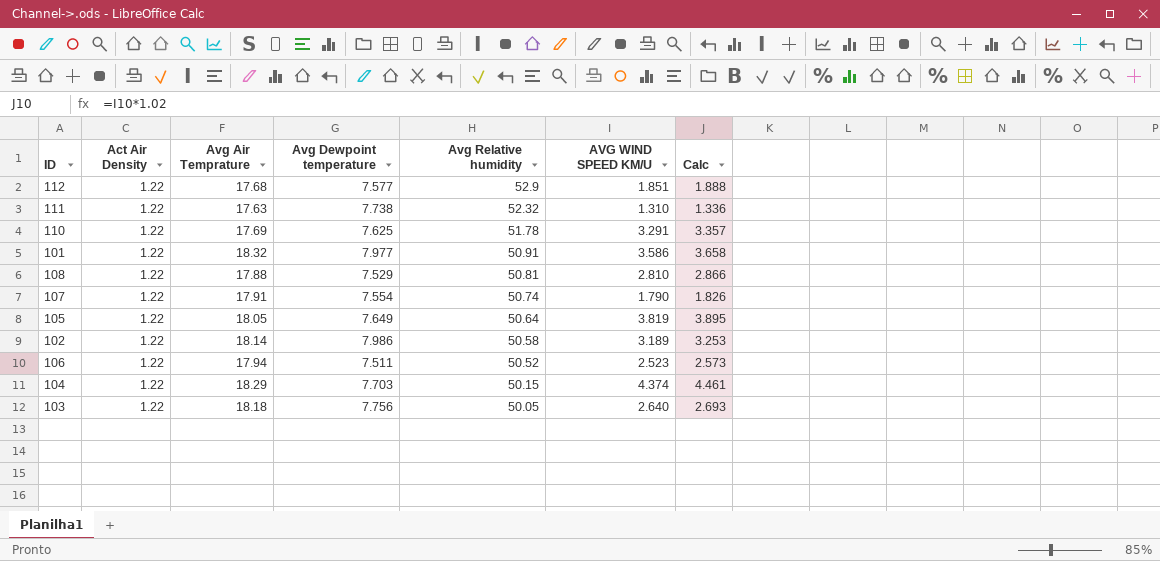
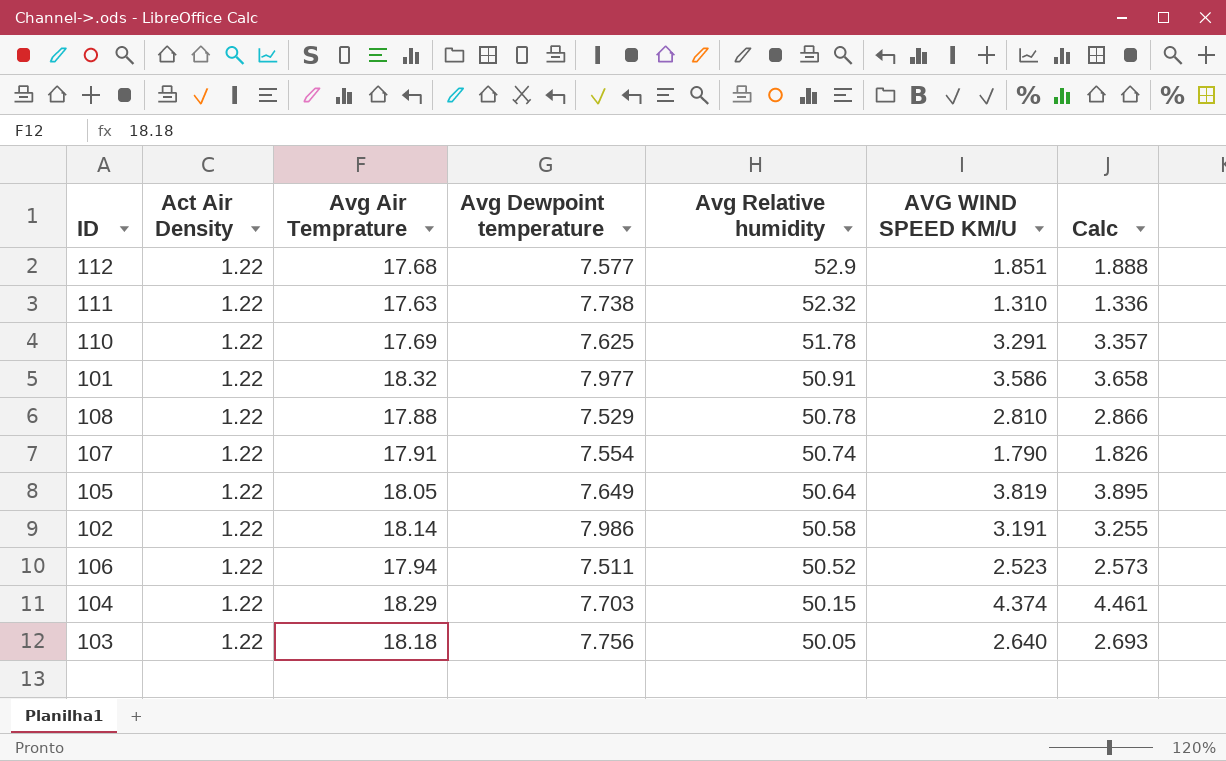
108 | Avg Relative humidity: 50.81 -> 50.78
102 | AVG WIND SPEED KM/U: 3.189 -> 3.191
102 | Calc: 3.253 -> 3.255

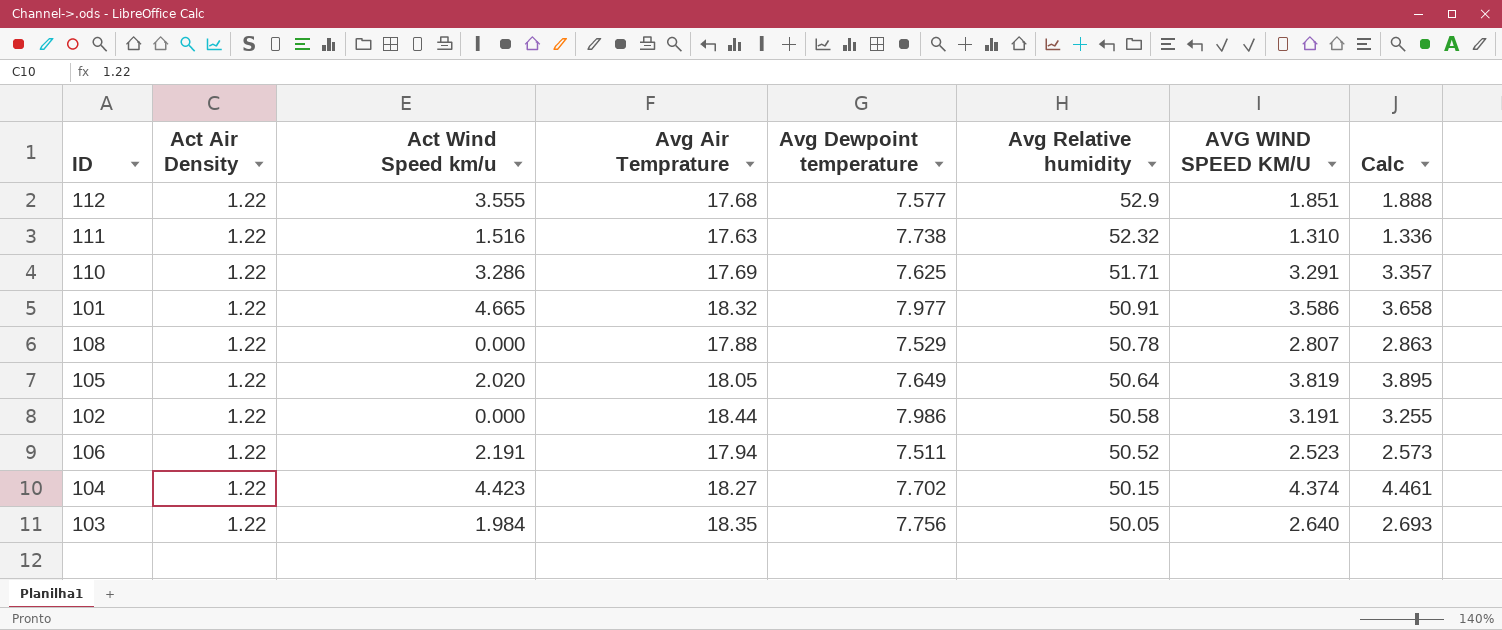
column Act Wind Speed km/u | position: none -> 3
row 107: 1.22 | 17.91 | 7.554 | 50.74 | 1.790 | 1.826 -> none
110 | Avg Relative humidity: 51.78 -> 51.71
108 | AVG WIND SPEED KM/U: 2.810 -> 2.807
108 | Calc: 2.866 -> 2.863
102 | Avg Air Temprature: 18.14 -> 18.44
104 | Avg Air Temprature: 18.29 -> 18.27
104 | Avg Dewpoint temperature: 7.703 -> 7.702
103 | Avg Air Temprature: 18.18 -> 18.35

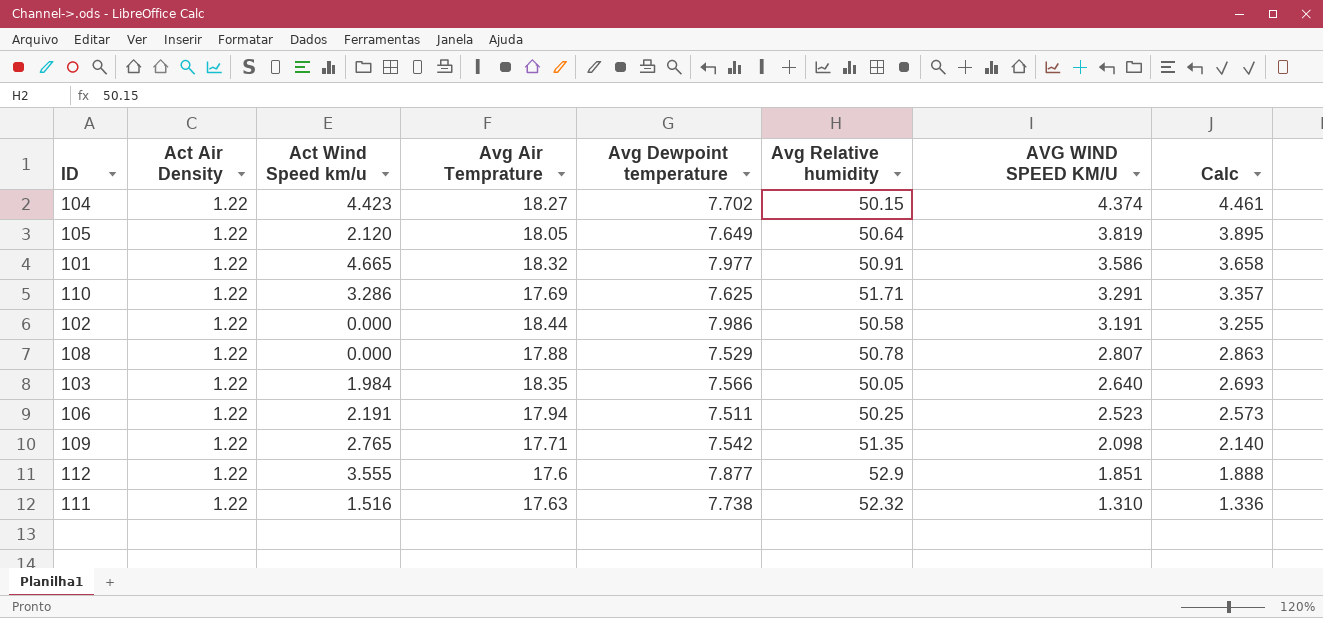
row order: Avg Relative humidity descending -> AVG WIND SPEED KM/U descending
105 | Act Wind Speed km/u: 2.020 -> 2.120
103 | Avg Dewpoint temperature: 7.756 -> 7.566
106 | Avg Relative humidity: 50.52 -> 50.25
row 109: none -> 1.22 | 2.765 | 17.71 | 7.542 | 51.35 | 2.098 | 2.140
112 | Avg Air Temprature: 17.68 -> 17.6
112 | Avg Dewpoint temperature: 7.577 -> 7.877

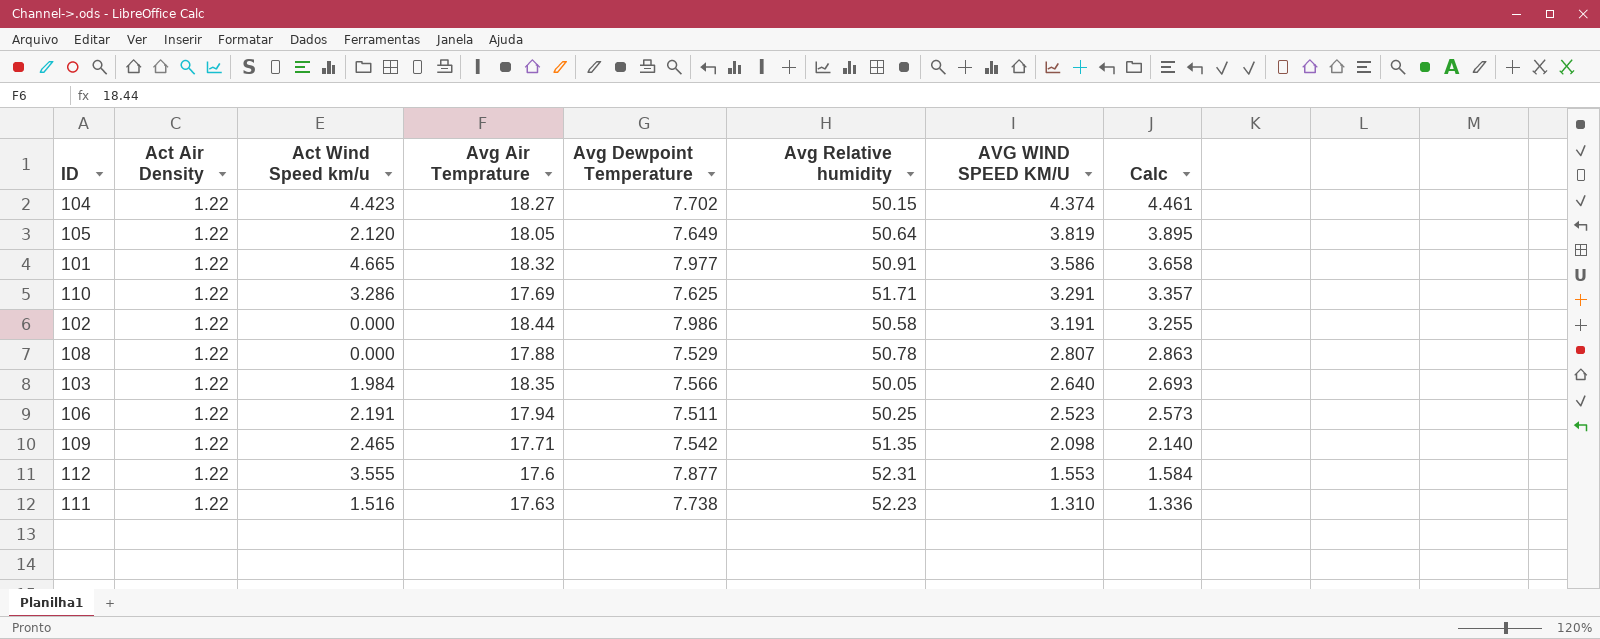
column name: Avg Dewpoint temperature -> Avg Dewpoint Temperature
109 | Act Wind Speed km/u: 2.765 -> 2.465
112 | Avg Relative humidity: 52.9 -> 52.31
112 | AVG WIND SPEED KM/U: 1.851 -> 1.553
112 | Calc: 1.888 -> 1.584
111 | Avg Relative humidity: 52.32 -> 52.23

